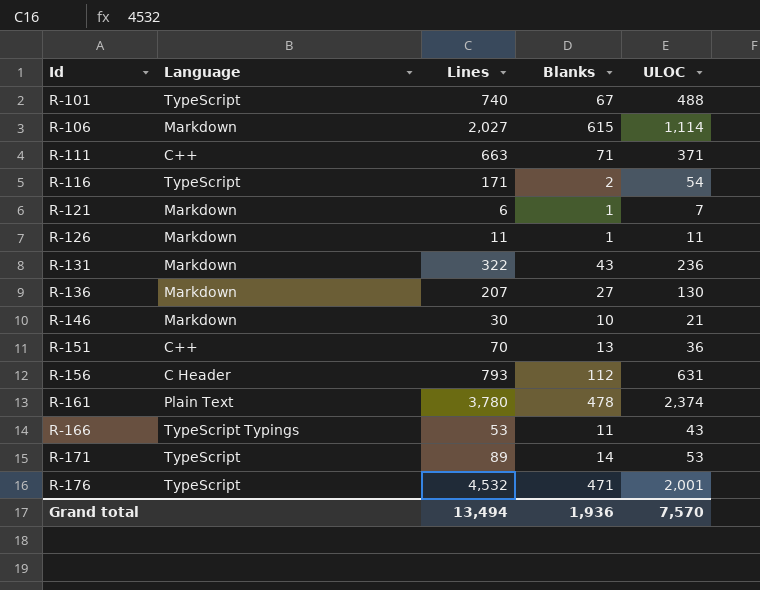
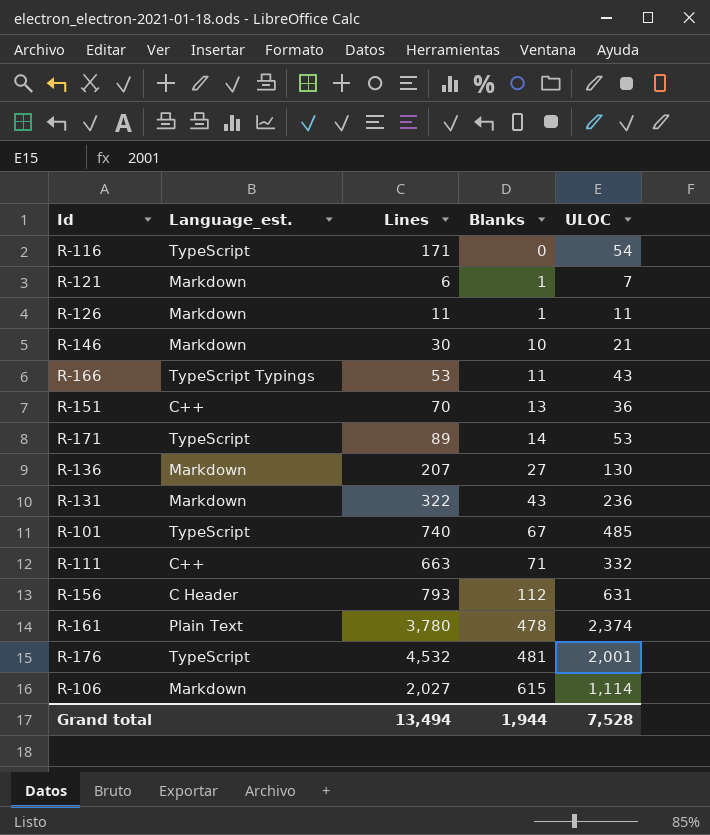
row order: Id ascending -> Blanks ascending
column name: Language -> Language_est.
R-116 | Blanks: 2 -> 0
R-101 | ULOC: 488 -> 485
R-111 | ULOC: 371 -> 332
R-176 | Blanks: 471 -> 481
Grand total | Blanks: 1,936 -> 1,944
Grand total | ULOC: 7,570 -> 7,528

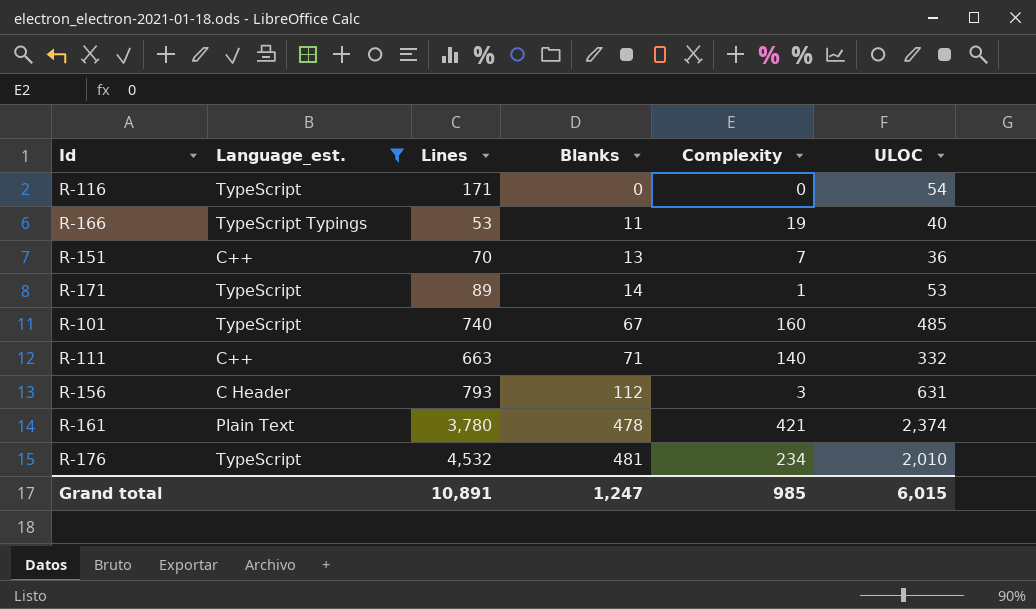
filter: none -> Language_est. != Markdown
column Complexity | position: none -> 5
R-166 | ULOC: 43 -> 40
R-176 | ULOC: 2,001 -> 2,010
Grand total | Lines: 13,494 -> 10,891
Grand total | Blanks: 1,944 -> 1,247
Grand total | ULOC: 7,528 -> 6,015

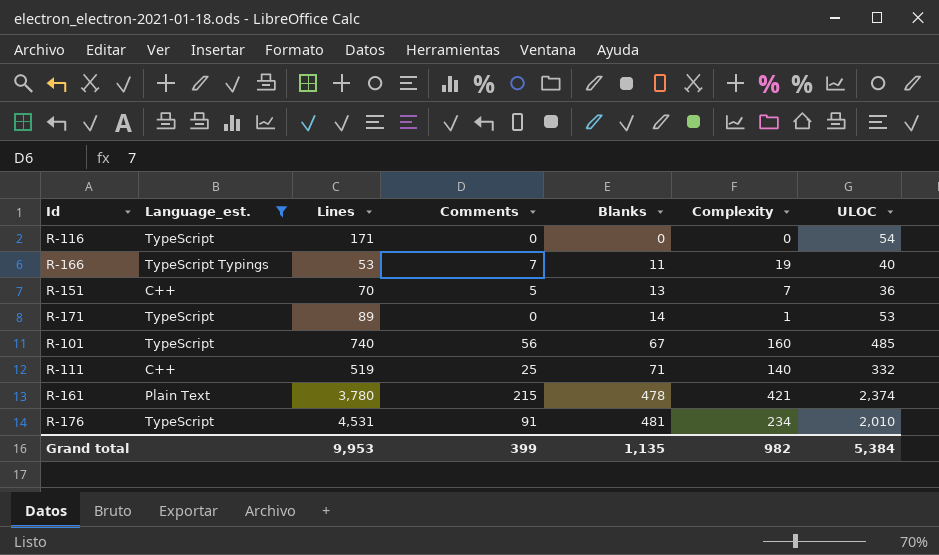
column Comments | position: none -> 4
row R-156: C Header | 793 | 112 | 3 | 631 -> none
R-111 | Lines: 663 -> 519
R-176 | Lines: 4,532 -> 4,531
Grand total | Lines: 10,891 -> 9,953
Grand total | Blanks: 1,247 -> 1,135
Grand total | Complexity: 985 -> 982
Grand total | ULOC: 6,015 -> 5,384

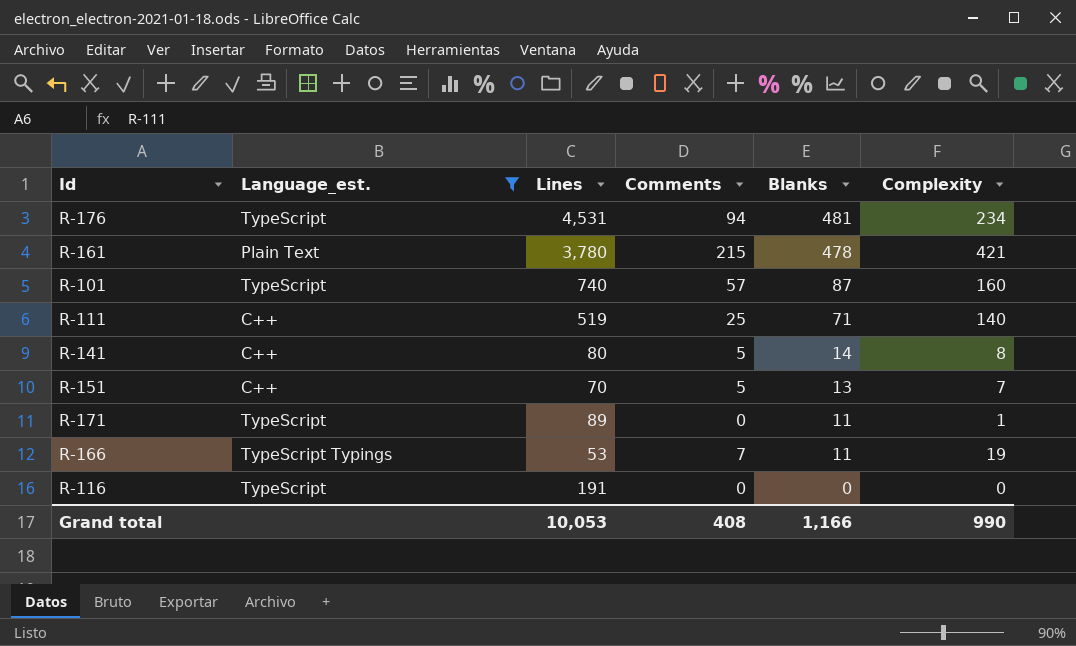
row order: Blanks ascending -> Blanks descending
column ULOC | position: 7 -> none
R-176 | Comments: 91 -> 94
R-101 | Comments: 56 -> 57
R-101 | Blanks: 67 -> 87
row R-141: none -> C++ | 80 | 5 | 14 | 8
R-171 | Blanks: 14 -> 11
R-116 | Lines: 171 -> 191
Grand total | Lines: 9,953 -> 10,053
Grand total | Comments: 399 -> 408
Grand total | Blanks: 1,135 -> 1,166
Grand total | Complexity: 982 -> 990

